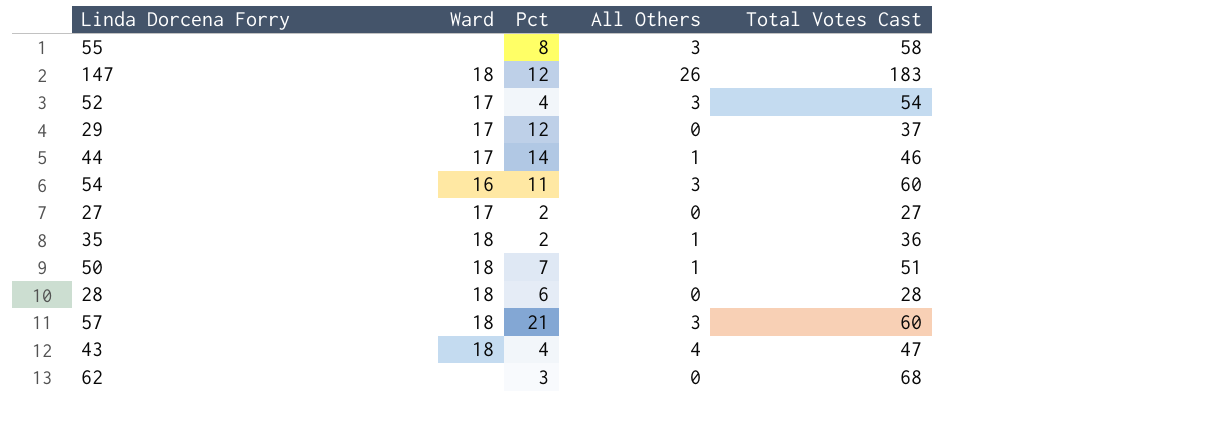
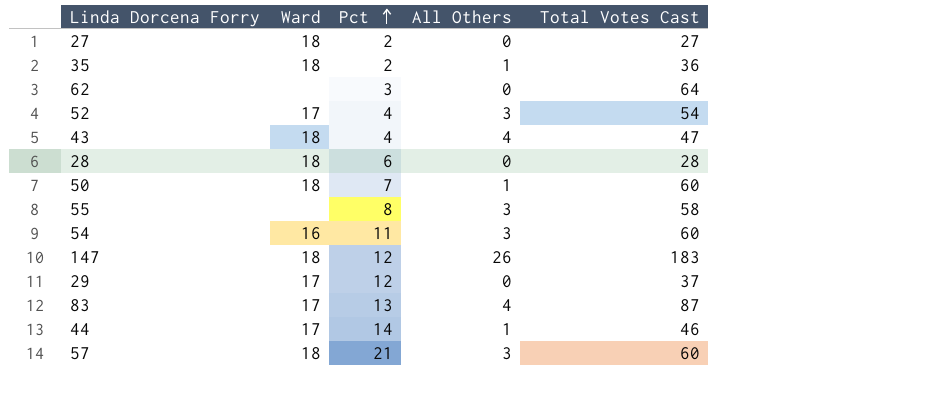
row order: none -> Pct ascending
27 | Ward: 17 -> 18
62 | Total Votes Cast: 68 -> 64
50 | Total Votes Cast: 51 -> 60
row 83: none -> 17 | 13 | 4 | 87

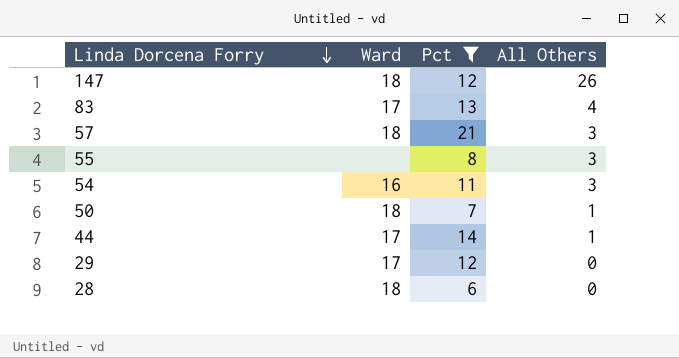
filter: none -> Pct >= 6
row order: Pct ascending -> Linda Dorcena Forry descending
column Total Votes Cast | position: 5 -> none

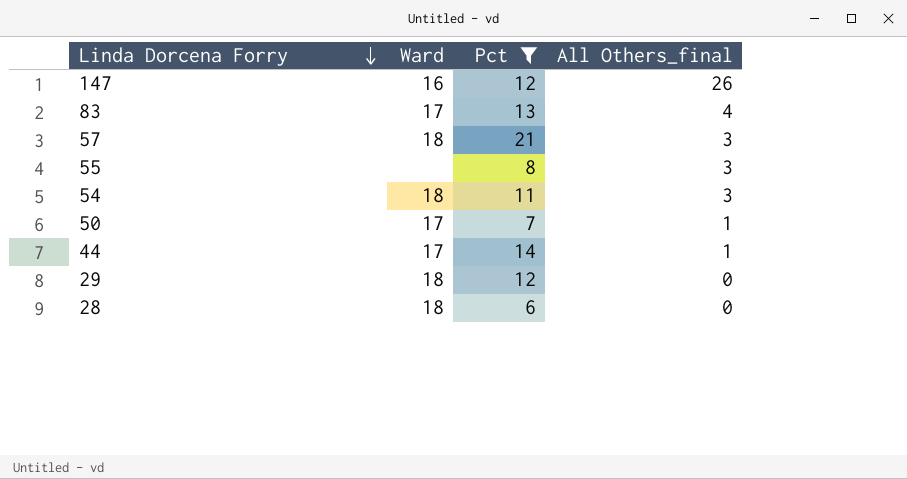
column name: All Others -> All Others_final
147 | Ward: 18 -> 16
54 | Ward: 16 -> 18
50 | Ward: 18 -> 17
29 | Ward: 17 -> 18

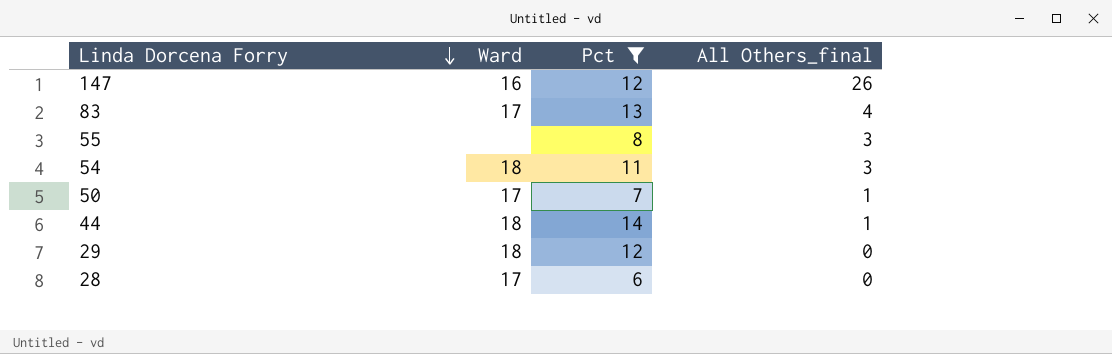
row 57: 18 | 21 | 3 -> none
44 | Ward: 17 -> 18
28 | Ward: 18 -> 17

